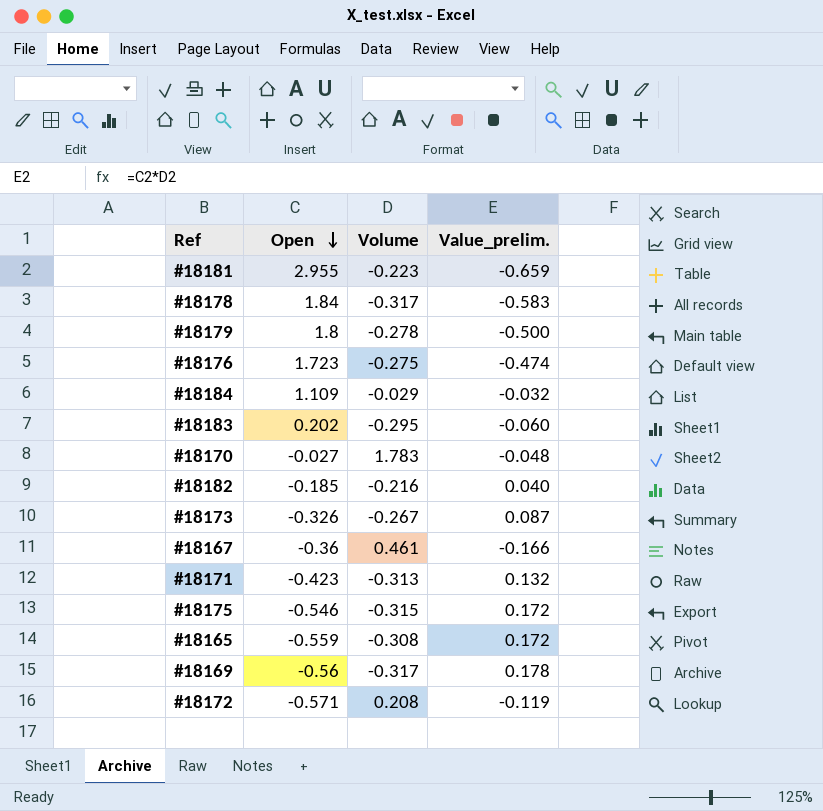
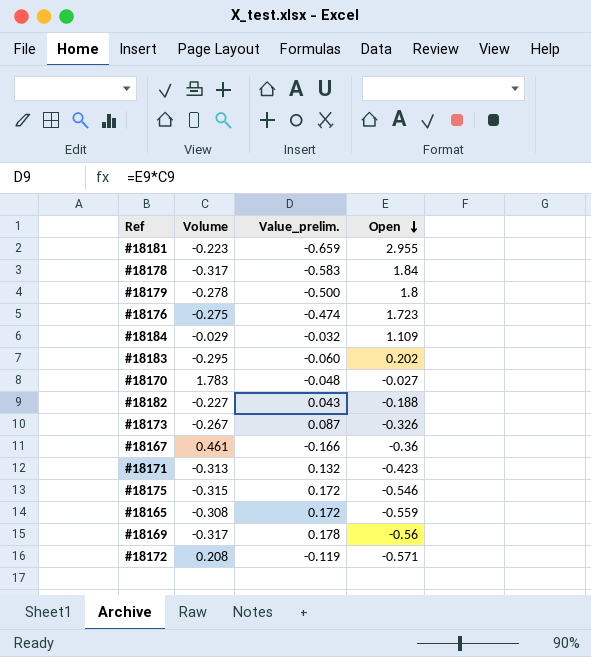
column Open | position: 2 -> 4
#18182 | Volume: -0.216 -> -0.227
#18182 | Value_prelim.: 0.040 -> 0.043
#18182 | Open: -0.185 -> -0.188

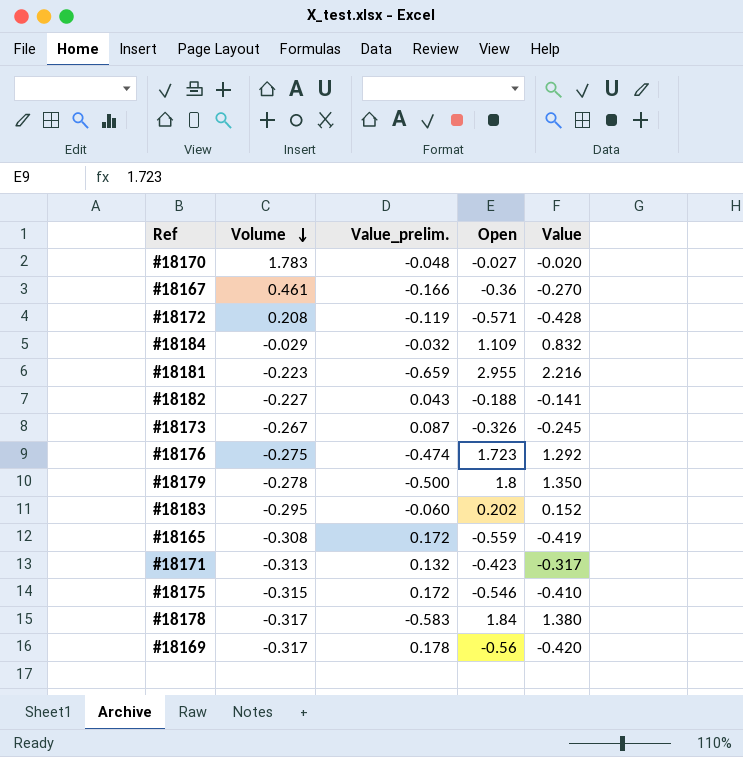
row order: Open descending -> Volume descending
column Value | formula: none -> [Open] * 0.75

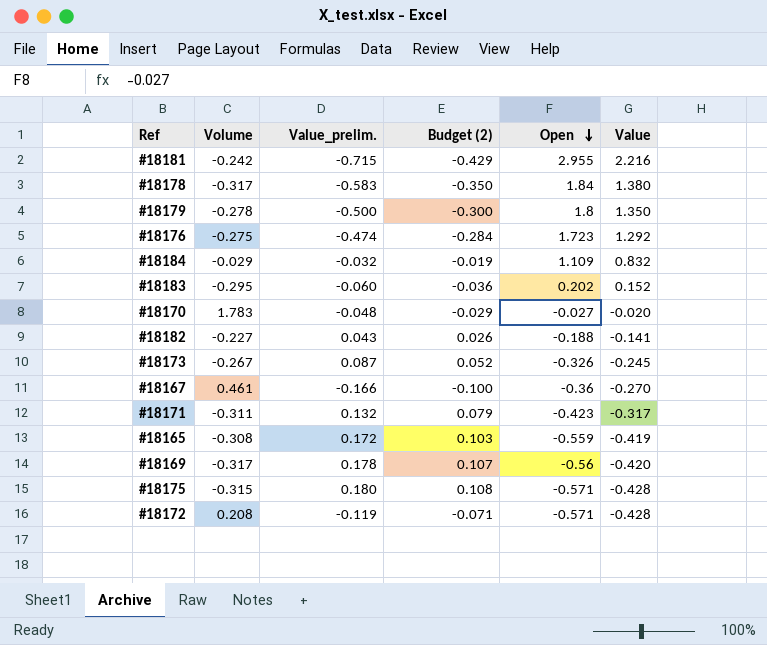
row order: Volume descending -> Open descending
column Budget (2) | formula: none -> [Value_prelim.] * 0.6
#18181 | Volume: -0.223 -> -0.242
#18181 | Value_prelim.: -0.659 -> -0.715
#18171 | Volume: -0.313 -> -0.311
#18175 | Value_prelim.: 0.172 -> 0.180
#18175 | Open: -0.546 -> -0.571
#18175 | Value: -0.410 -> -0.428

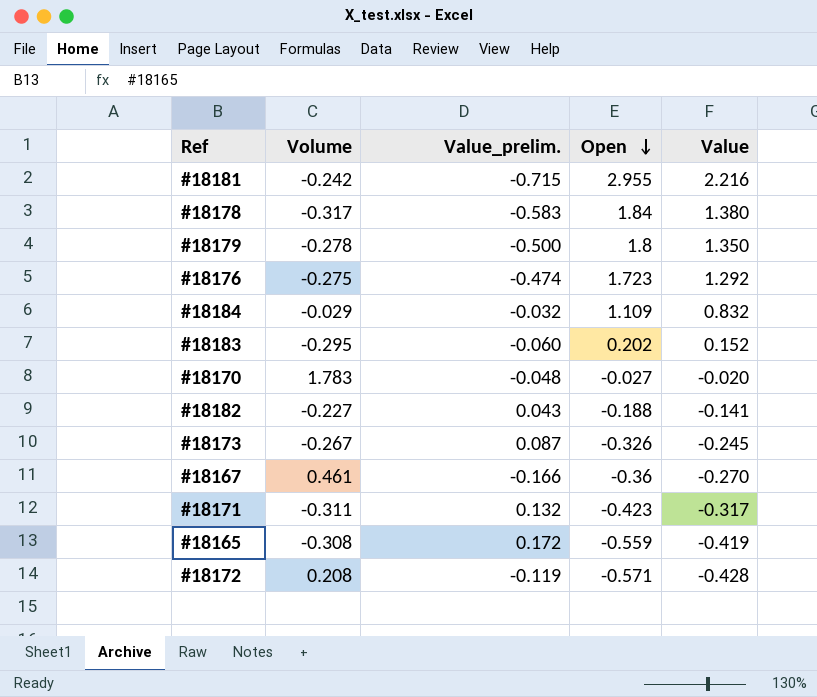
column Budget (2) | formula: [Value_prelim.] * 0.6 -> none
row #18169: -0.317 | 0.178 | 0.107 | -0.56 | -0.420 -> none
row #18175: -0.315 | 0.180 | 0.108 | -0.571 | -0.428 -> none

